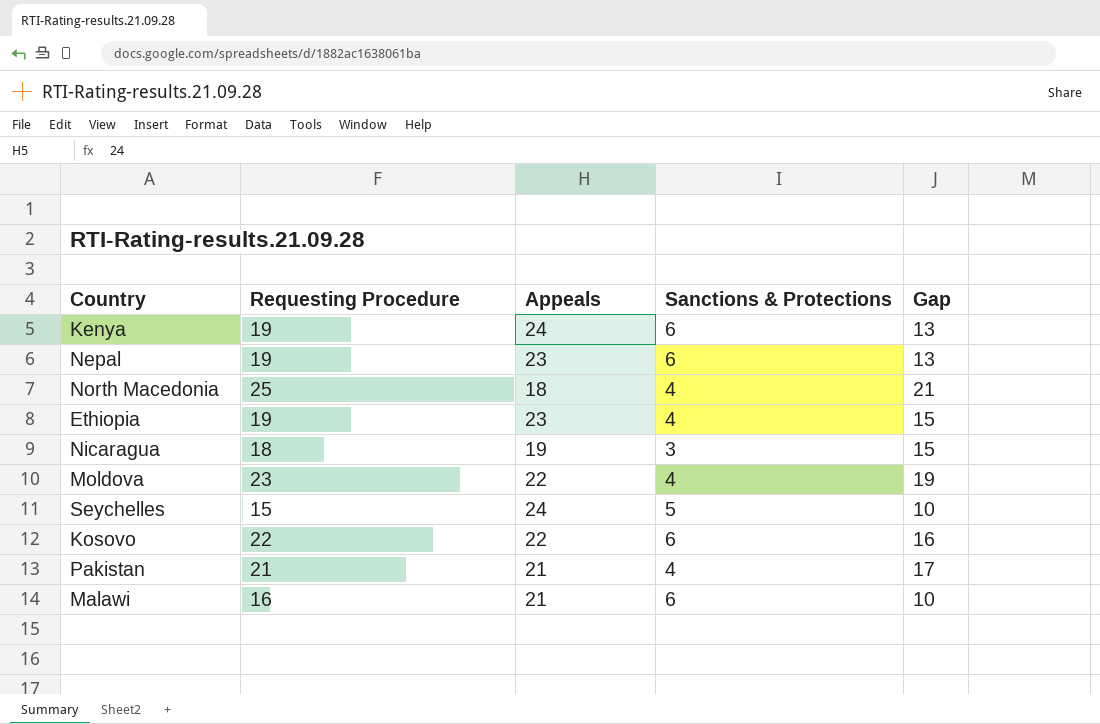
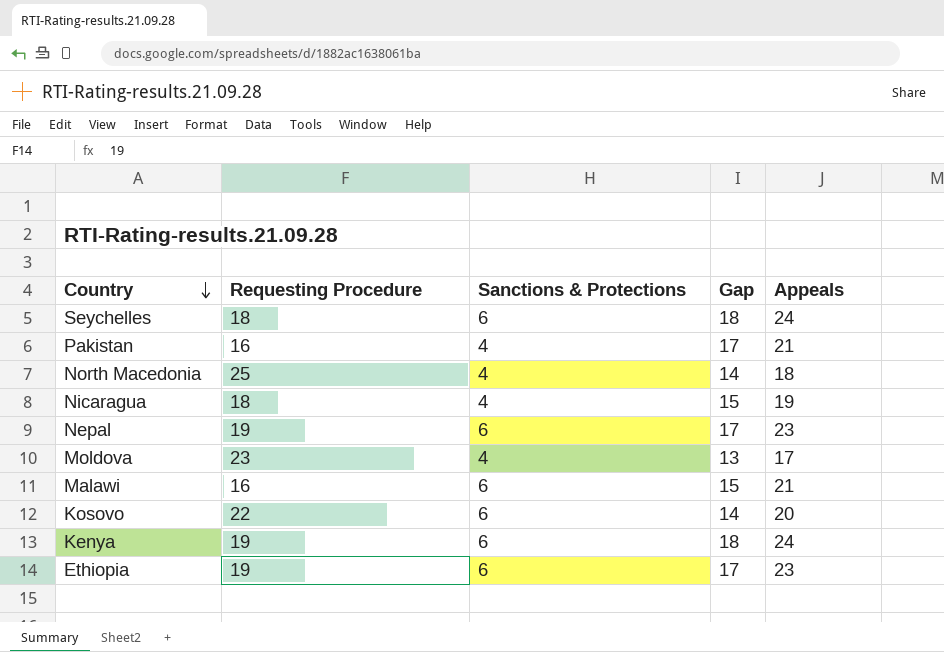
row order: none -> Country descending
column Gap | formula: [Requesting Procedure] - [Sanctions & Protections] -> [Appeals] - [Sanctions & Protections]
column Appeals | position: 3 -> 5
Seychelles | Requesting Procedure: 15 -> 18
Seychelles | Sanctions & Protections: 5 -> 6
Pakistan | Requesting Procedure: 21 -> 16
Nicaragua | Sanctions & Protections: 3 -> 4
Moldova | Appeals: 22 -> 17
Kosovo | Appeals: 22 -> 20
Ethiopia | Sanctions & Protections: 4 -> 6

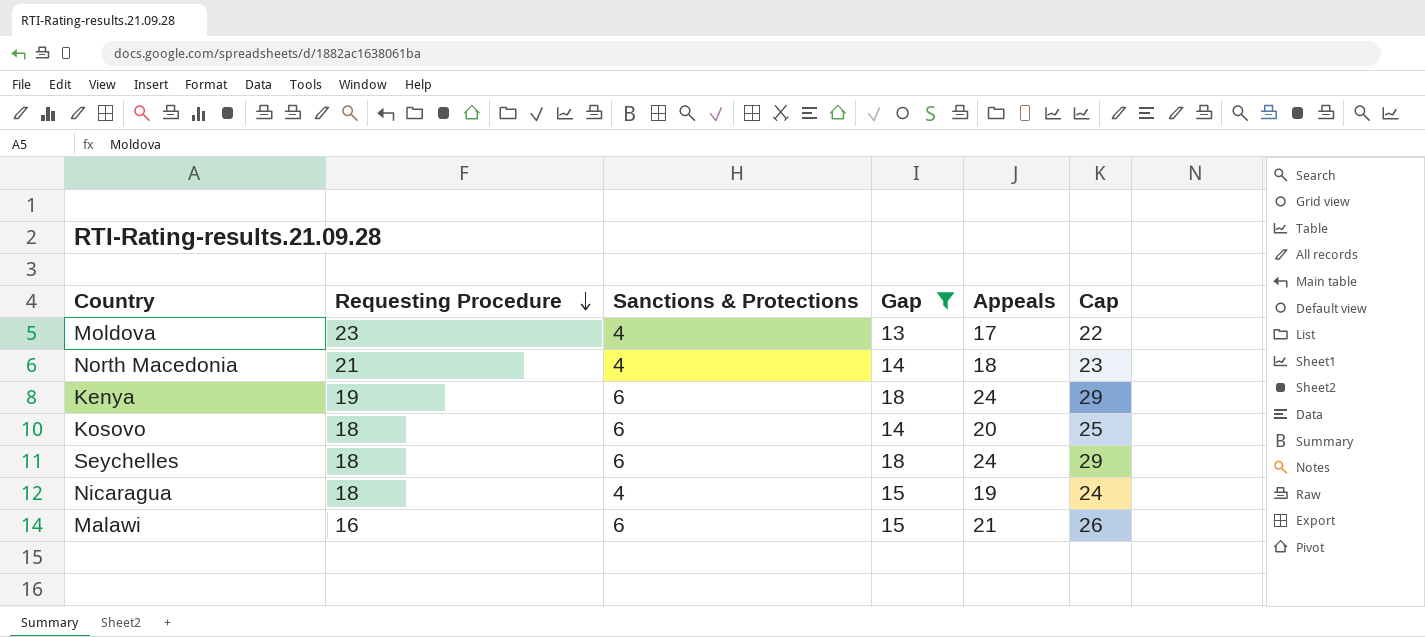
filter: none -> Gap != 17
row order: Country descending -> Requesting Procedure descending
column Cap | formula: none -> [Appeals] + 5
North Macedonia | Requesting Procedure: 25 -> 21
Kosovo | Requesting Procedure: 22 -> 18

